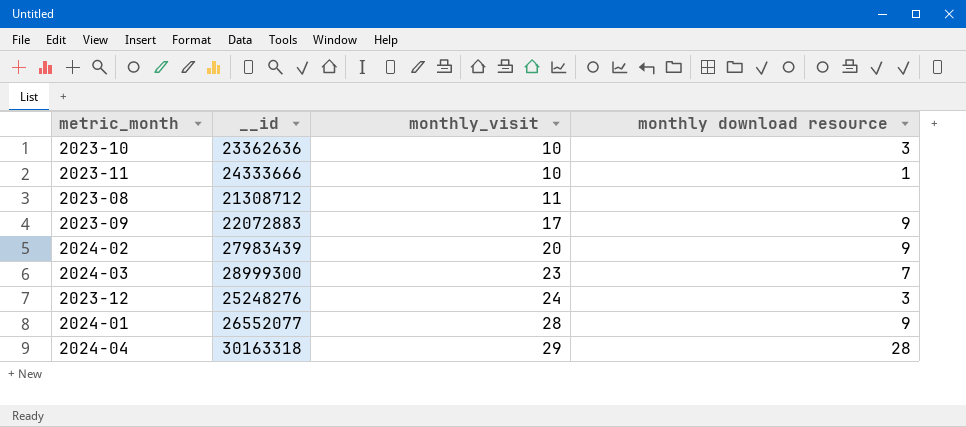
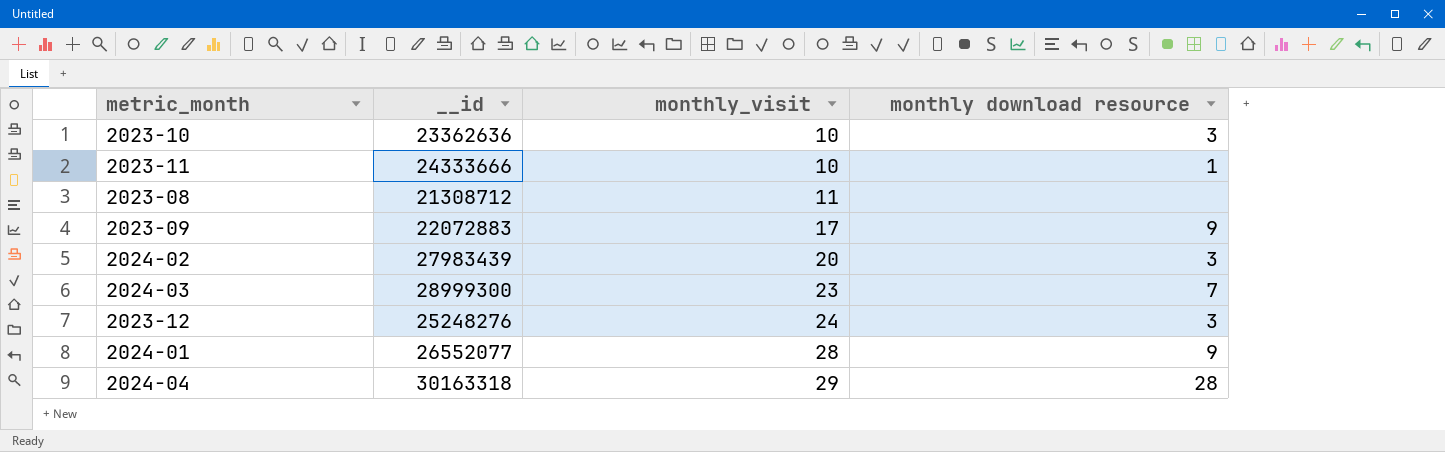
2024-02 | monthly download resource: 9 -> 3

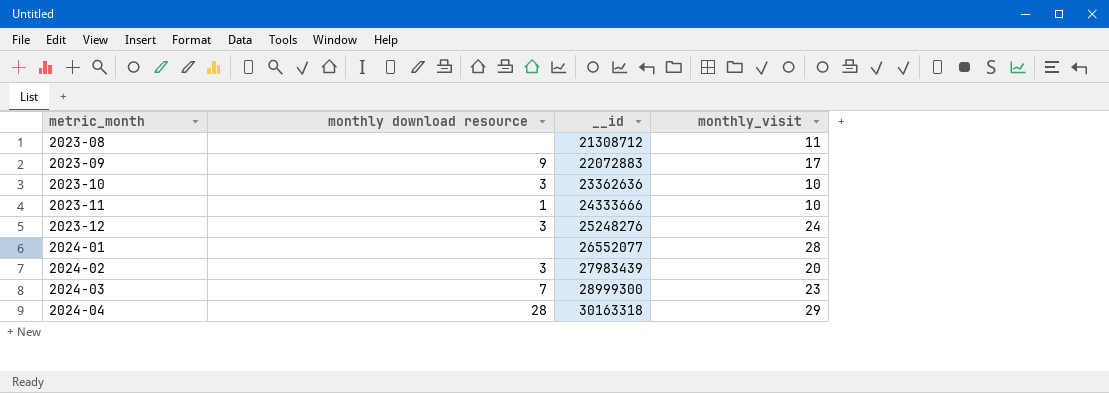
row order: monthly_visit ascending -> metric_month ascending
column monthly download resource | position: 4 -> 2
2024-01 | monthly download resource: 9 -> none

